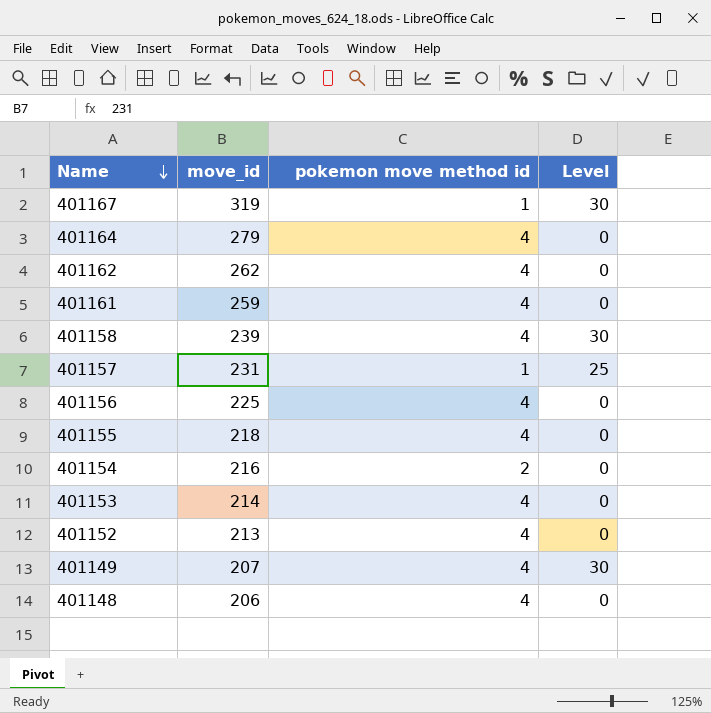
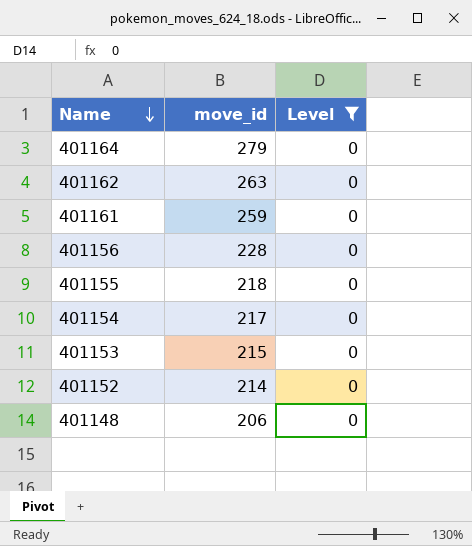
filter: none -> Level = 0
column pokemon move method id | position: 3 -> none
401162 | move_id: 262 -> 263
401156 | move_id: 225 -> 228
401154 | move_id: 216 -> 217
401153 | move_id: 214 -> 215
401152 | move_id: 213 -> 214

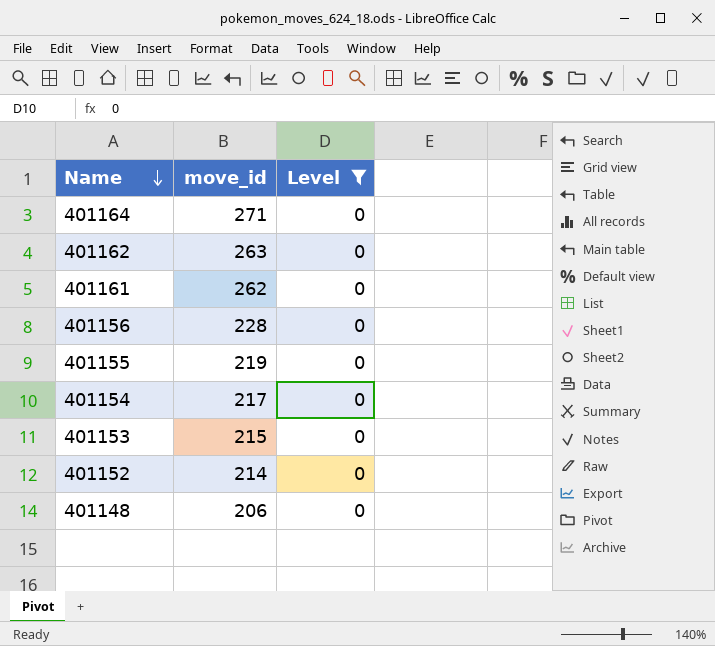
401164 | move_id: 279 -> 271
401161 | move_id: 259 -> 262
401155 | move_id: 218 -> 219

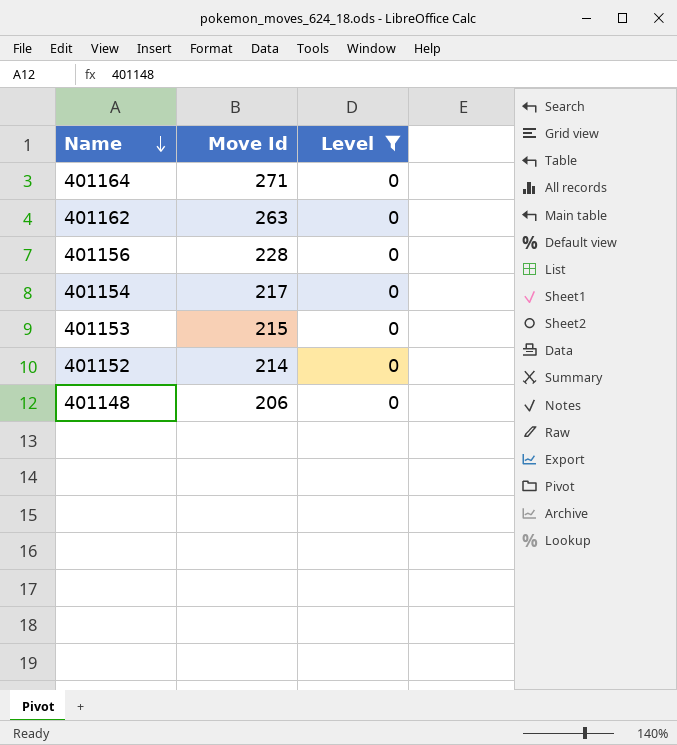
column name: move_id -> Move Id
row 401161: 262 | 0 -> none
row 401155: 219 | 0 -> none

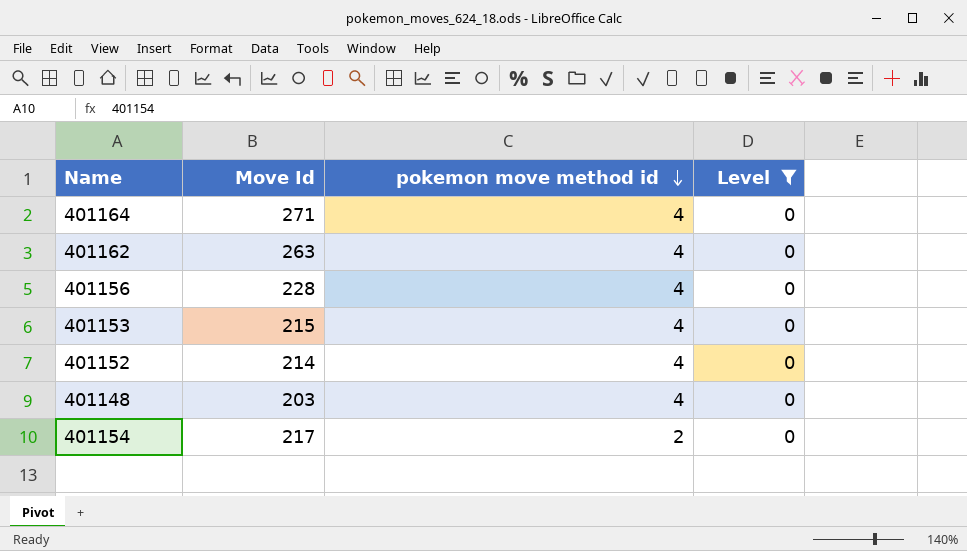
row order: Name descending -> pokemon move method id descending
column pokemon move method id | position: none -> 3
401148 | Move Id: 206 -> 203

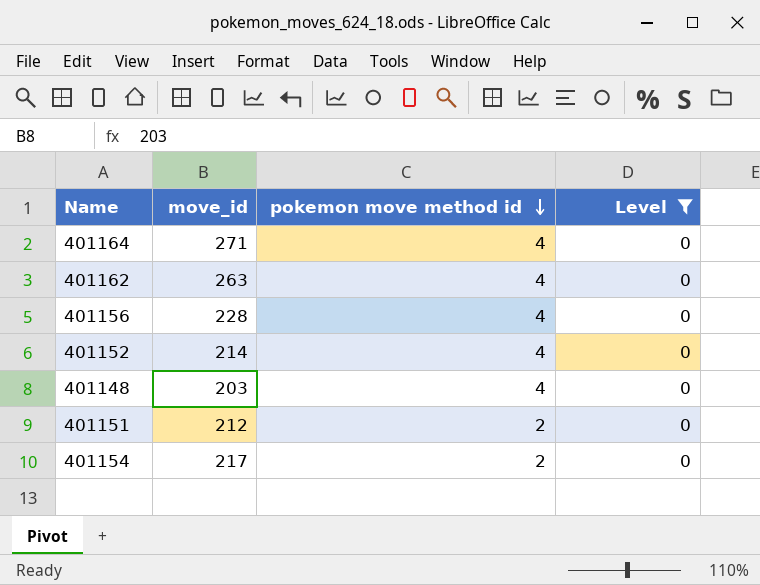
column name: Move Id -> move_id
row 401153: 215 | 4 | 0 -> none
row 401151: none -> 212 | 2 | 0

